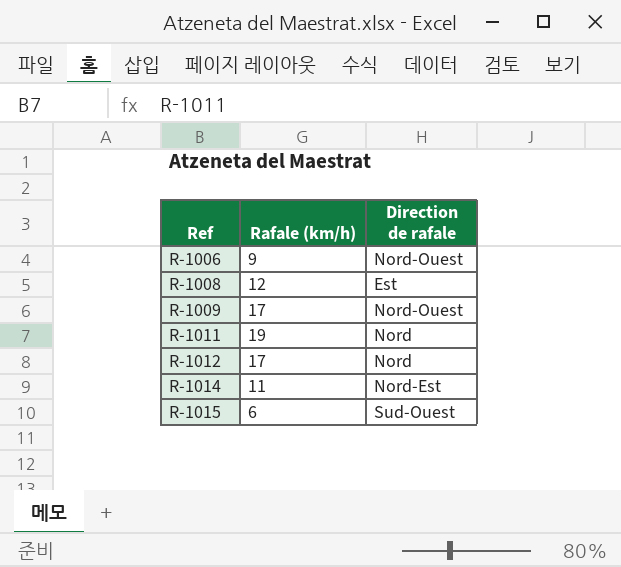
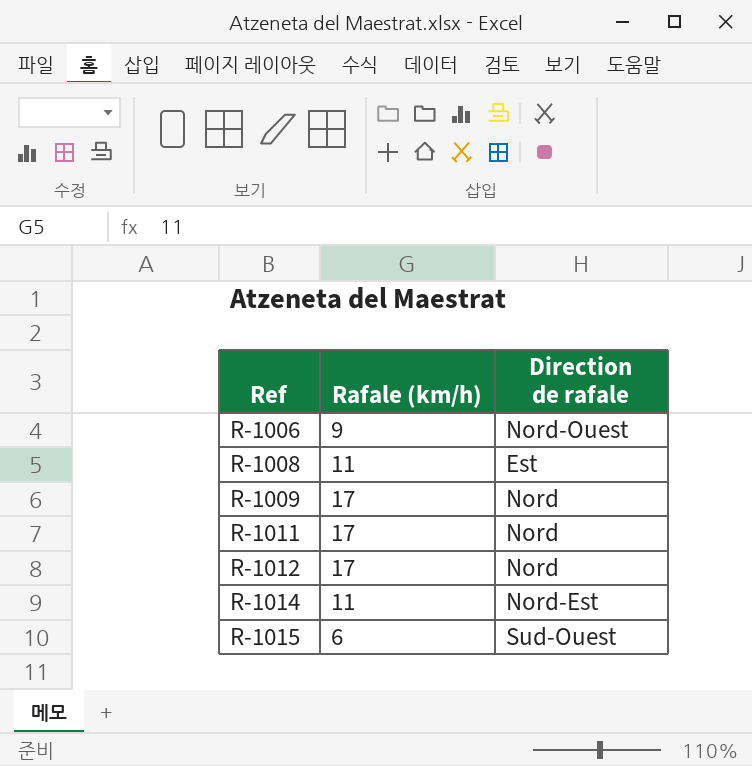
R-1008 | Rafale (km/h): 12 -> 11
R-1009 | Direction de rafale: Nord-Ouest -> Nord
R-1011 | Rafale (km/h): 19 -> 17

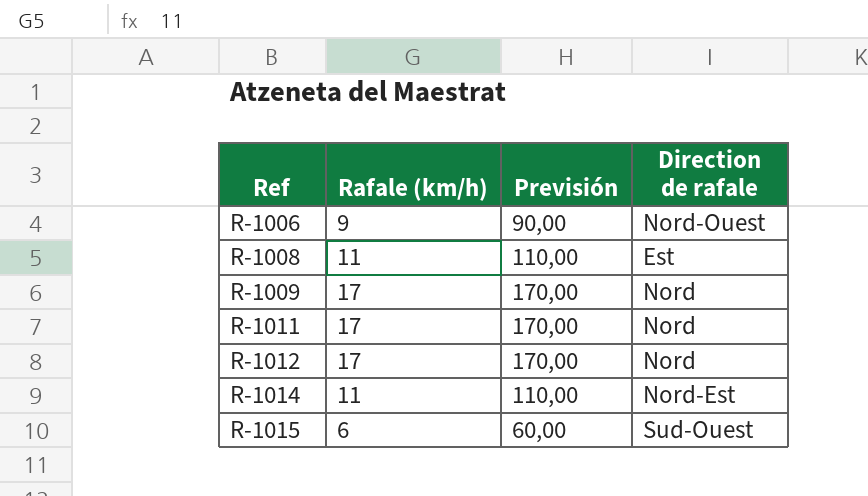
column Previsión | formula: none -> [Rafale (km/h)] * 10

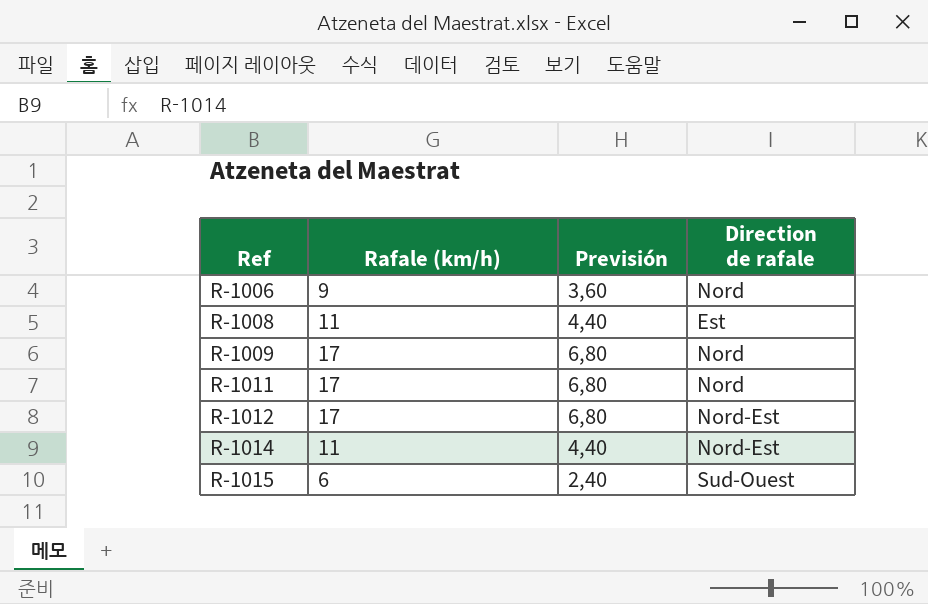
column Previsión | formula: [Rafale (km/h)] * 10 -> [Rafale (km/h)] * 0,4
R-1006 | Direction de rafale: Nord-Ouest -> Nord
R-1012 | Direction de rafale: Nord -> Nord-Est

